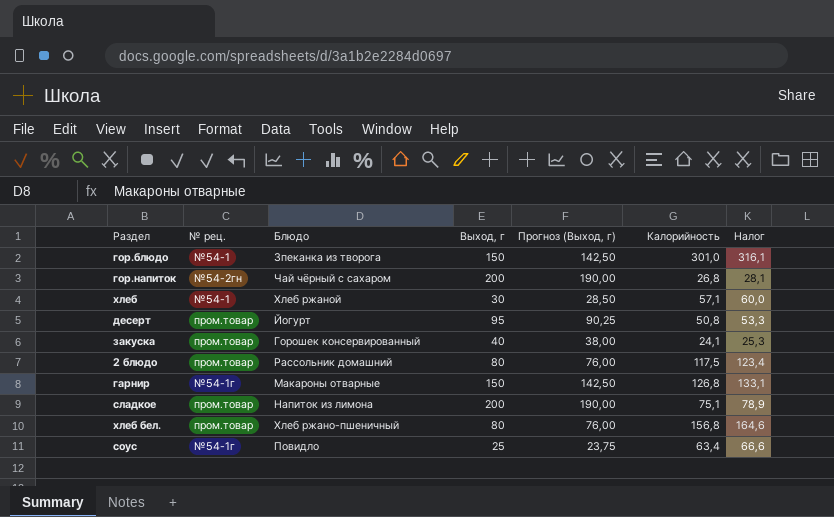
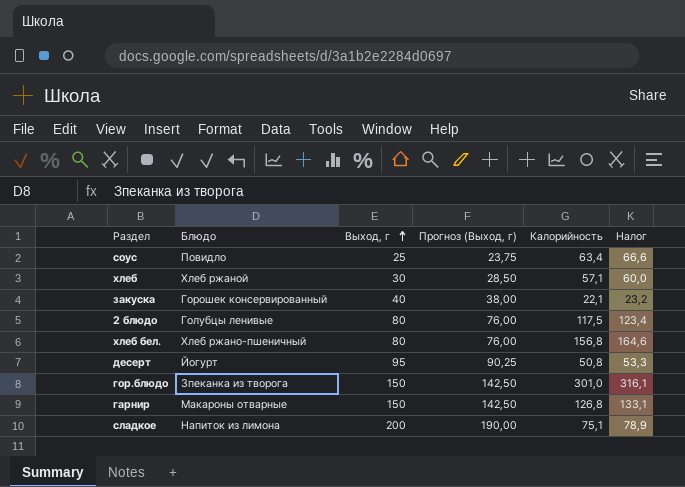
row order: none -> Выход, г ascending
column № рец. | position: 2 -> none
row гор.напиток: №54-2гн | Чай чёрный с сахаром | 200 | 190,00 | 26,8 | 28,1 -> none
закуска | Калорийность: 24,1 -> 22,1
закуска | Налог: 25,3 -> 23,2
2 блюдо | Блюдо: Рассольник домашний -> Голубцы ленивые

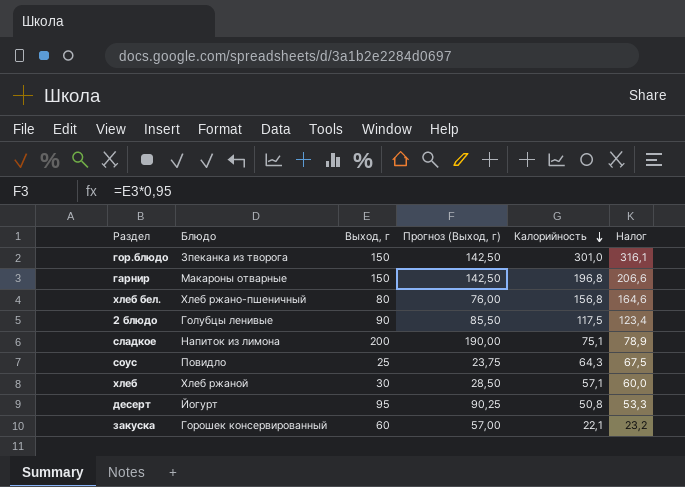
row order: Выход, г ascending -> Калорийность descending
гарнир | Калорийность: 126,8 -> 196,8
гарнир | Налог: 133,1 -> 206,6
2 блюдо | Выход, г: 80 -> 90
2 блюдо | Прогноз (Выход, г): 76,00 -> 85,50
соус | Калорийность: 63,4 -> 64,3
соус | Налог: 66,6 -> 67,5
закуска | Выход, г: 40 -> 60
закуска | Прогноз (Выход, г): 38,00 -> 57,00

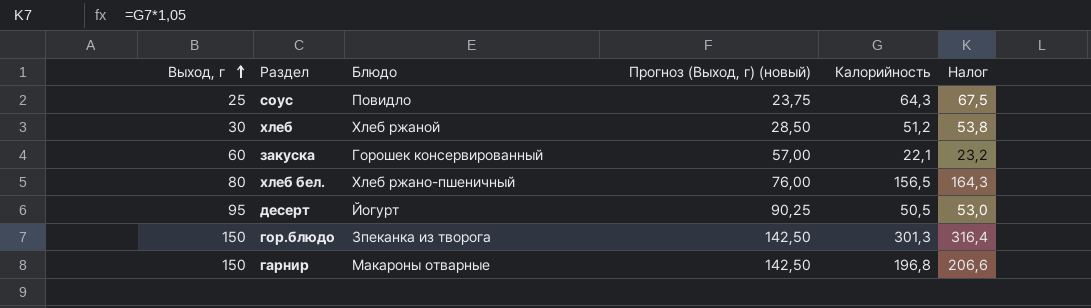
row order: Калорийность descending -> Выход, г ascending
column Выход, г | position: 3 -> 1
column name: Прогноз (Выход, г) -> Прогноз (Выход, г) (новый)
row 2 блюдо: Голубцы ленивые | 90 | 85,50 | 117,5 | 123,4 -> none
row сладкое: Напиток из лимона | 200 | 190,00 | 75,1 | 78,9 -> none
хлеб | Калорийность: 57,1 -> 51,2
хлеб | Налог: 60,0 -> 53,8
хлеб бел. | Калорийность: 156,8 -> 156,5
хлеб бел. | Налог: 164,6 -> 164,3
десерт | Калорийность: 50,8 -> 50,5
десерт | Налог: 53,3 -> 53,0
гор.блюдо | Калорийность: 301,0 -> 301,3
гор.блюдо | Налог: 316,1 -> 316,4

